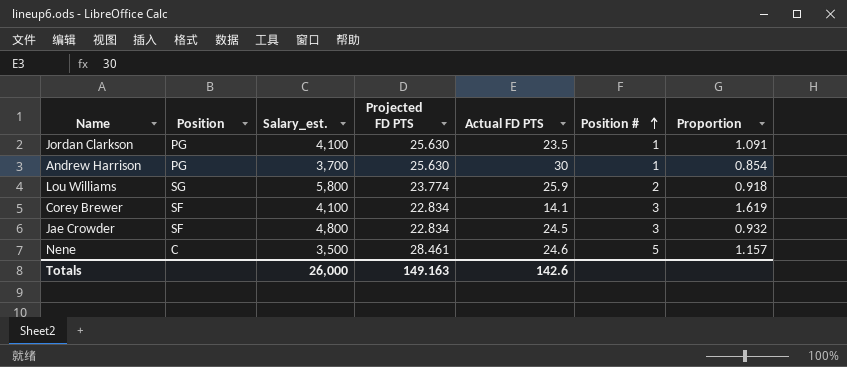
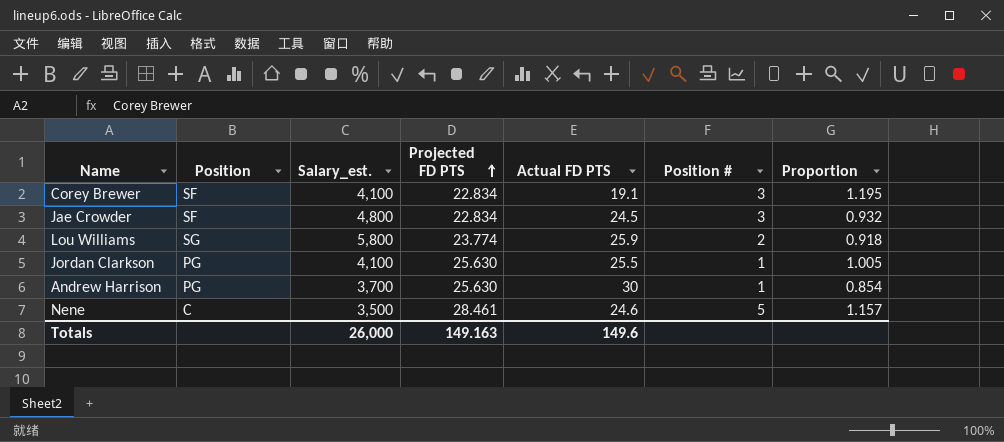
row order: Position # ascending -> Projected FD PTS ascending
Corey Brewer | Actual FD PTS: 14.1 -> 19.1
Corey Brewer | Proportion: 1.619 -> 1.195
Jordan Clarkson | Actual FD PTS: 23.5 -> 25.5
Jordan Clarkson | Proportion: 1.091 -> 1.005
Totals | Actual FD PTS: 142.6 -> 149.6

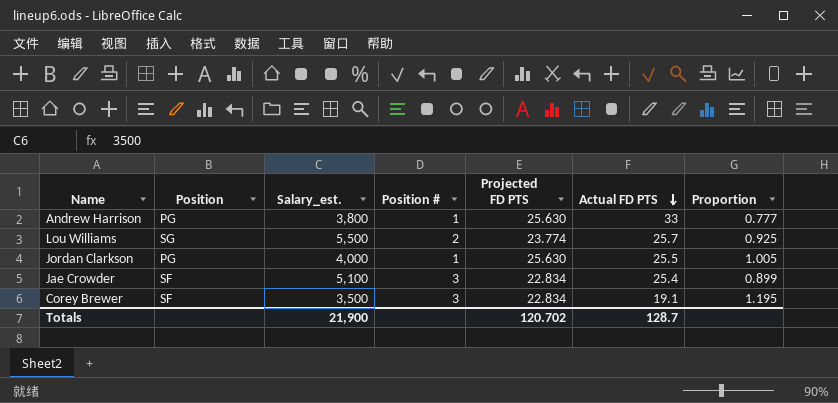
row order: Projected FD PTS ascending -> Actual FD PTS descending
column Position # | position: 6 -> 4
row Nene: C | 3,500 | 28.461 | 24.6 | 5 | 1.157 -> none
Andrew Harrison | Salary_est.: 3,700 -> 3,800
Andrew Harrison | Actual FD PTS: 30 -> 33
Andrew Harrison | Proportion: 0.854 -> 0.777
Lou Williams | Salary_est.: 5,800 -> 5,500
Lou Williams | Actual FD PTS: 25.9 -> 25.7
Lou Williams | Proportion: 0.918 -> 0.925
Jordan Clarkson | Salary_est.: 4,100 -> 4,000
Jae Crowder | Salary_est.: 4,800 -> 5,100
Jae Crowder | Actual FD PTS: 24.5 -> 25.4
Jae Crowder | Proportion: 0.932 -> 0.899
Corey Brewer | Salary_est.: 4,100 -> 3,500
Totals | Salary_est.: 26,000 -> 21,900
Totals | Projected FD PTS: 149.163 -> 120.702
Totals | Actual FD PTS: 149.6 -> 128.7

